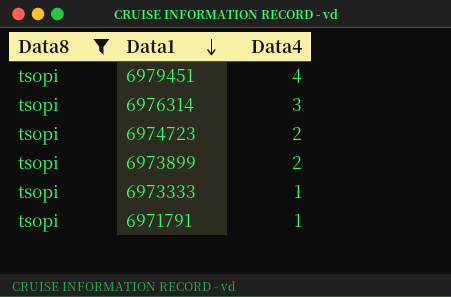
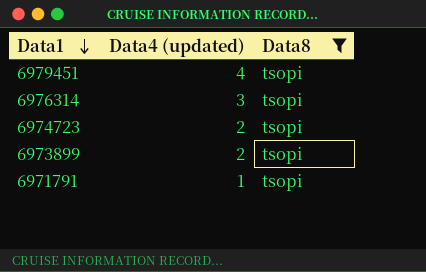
column name: Data4 -> Data4 (updated)
column Data8 | position: 1 -> 3
row 6973333: tsopi | 1 -> none

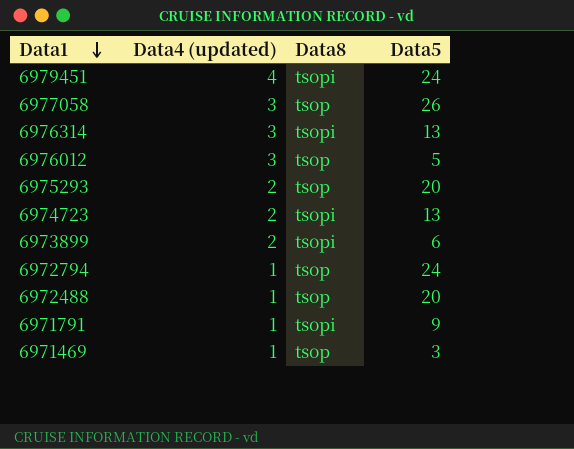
filter: Data8 = tsopi -> none
column Data5 | position: none -> 4

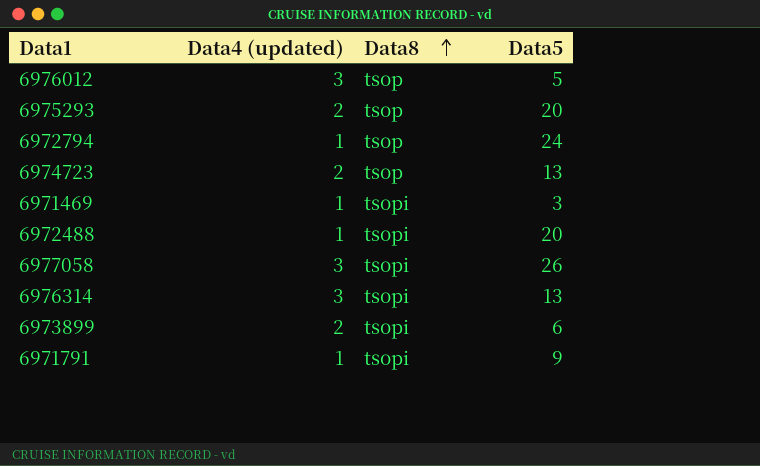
row order: Data1 descending -> Data8 ascending
row 6979451: 4 | tsopi | 24 -> none
6974723 | Data8: tsopi -> tsop
6971469 | Data8: tsop -> tsopi
6972488 | Data8: tsop -> tsopi
6977058 | Data8: tsop -> tsopi

